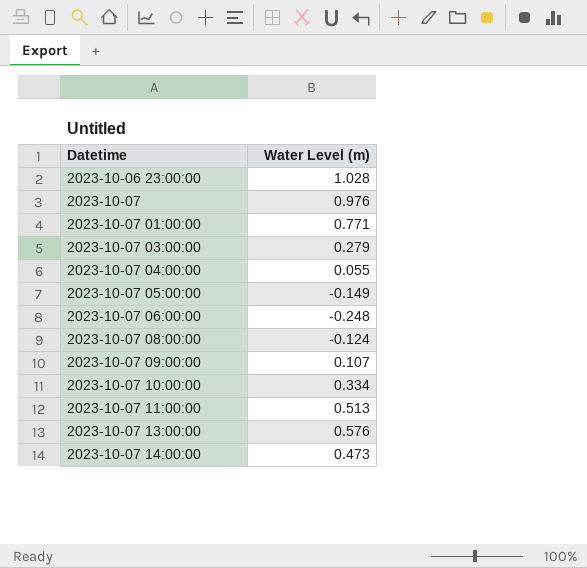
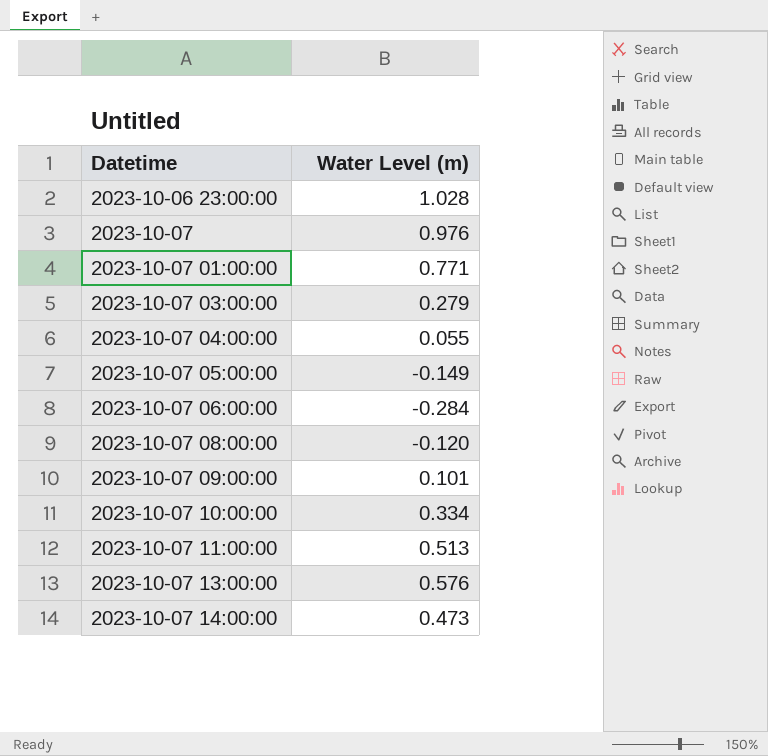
2023-10-07 06:00:00 | Water Level (m): -0.248 -> -0.284
2023-10-07 08:00:00 | Water Level (m): -0.124 -> -0.120
2023-10-07 09:00:00 | Water Level (m): 0.107 -> 0.101

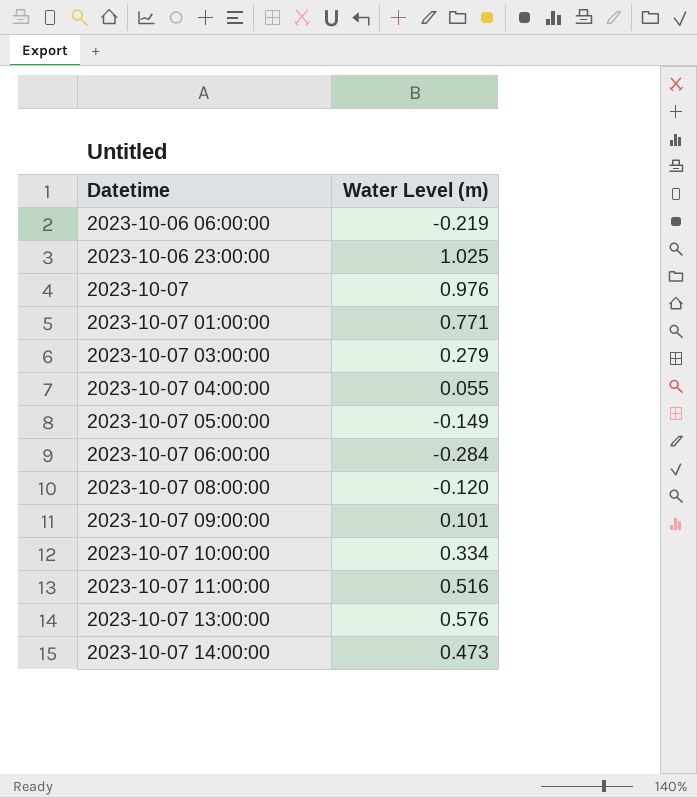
row 2023-10-06 06:00:00: none -> -0.219
2023-10-06 23:00:00 | Water Level (m): 1.028 -> 1.025
2023-10-07 11:00:00 | Water Level (m): 0.513 -> 0.516

